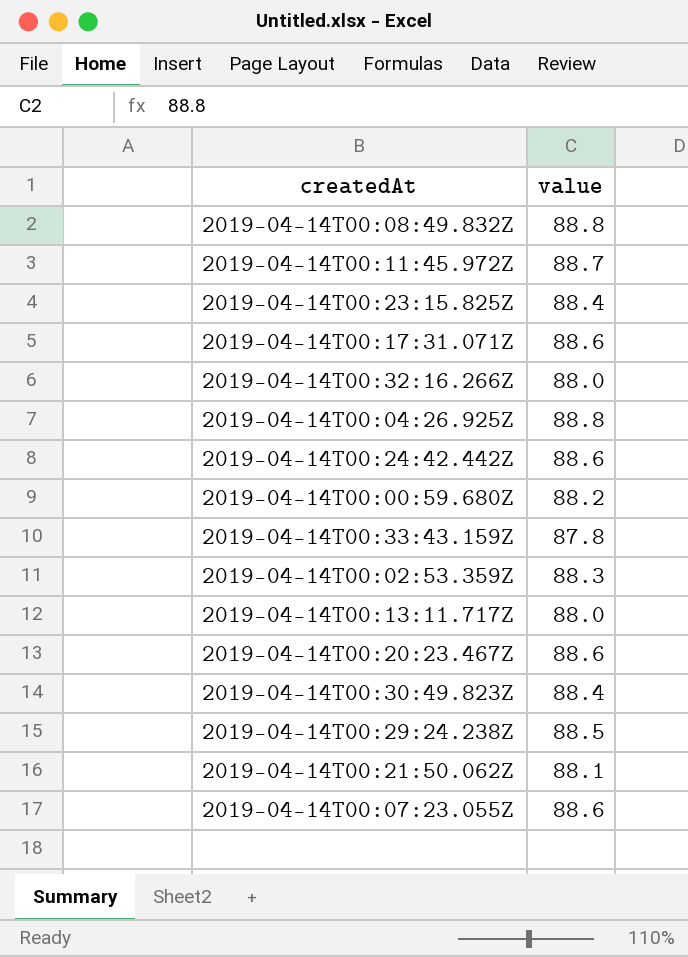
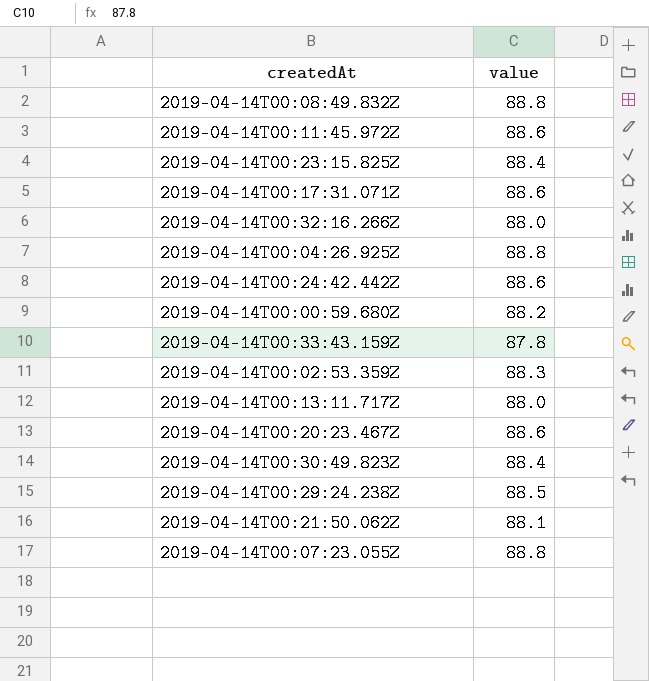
2019-04-14T00:11:45.972Z | value: 88.7 -> 88.6
2019-04-14T00:07:23.055Z | value: 88.6 -> 88.8

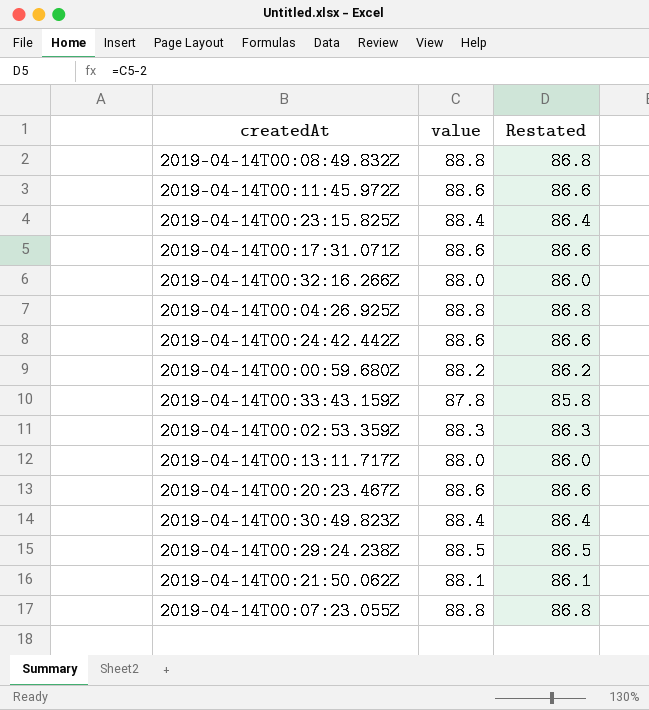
column Restated | formula: none -> [value] - 2

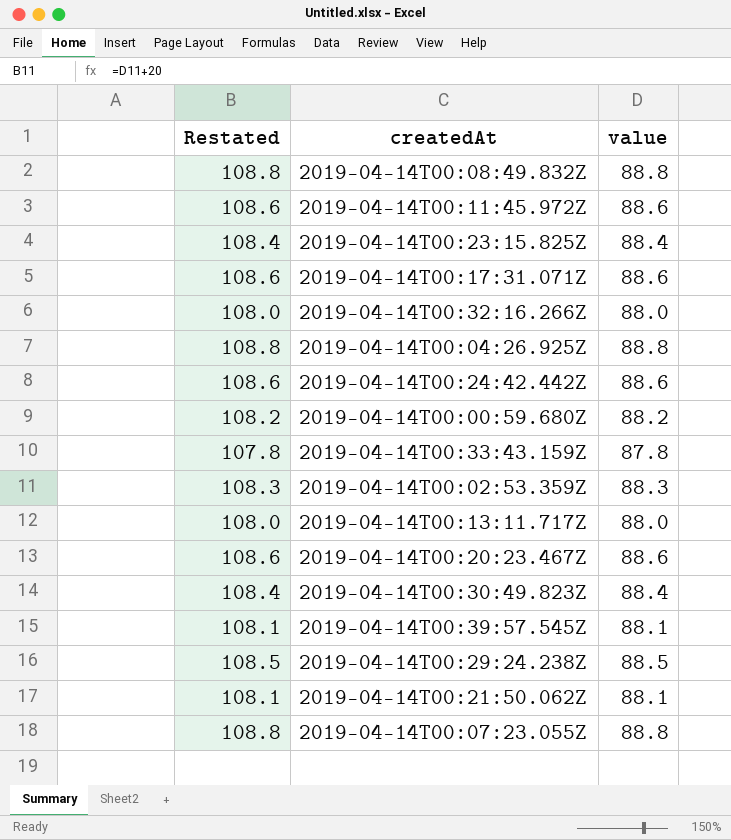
column Restated | formula: [value] - 2 -> [value] + 20
column Restated | position: 3 -> 1
row 2019-04-14T00:39:57.545Z: none -> 108.1 | 88.1

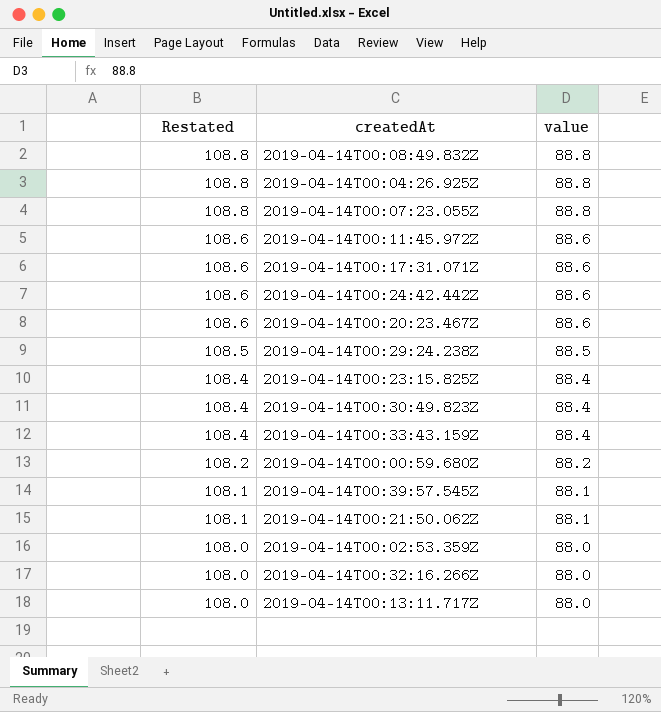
row order: none -> Restated descending
2019-04-14T00:33:43.159Z | Restated: 107.8 -> 108.4
2019-04-14T00:33:43.159Z | value: 87.8 -> 88.4
2019-04-14T00:02:53.359Z | Restated: 108.3 -> 108.0
2019-04-14T00:02:53.359Z | value: 88.3 -> 88.0

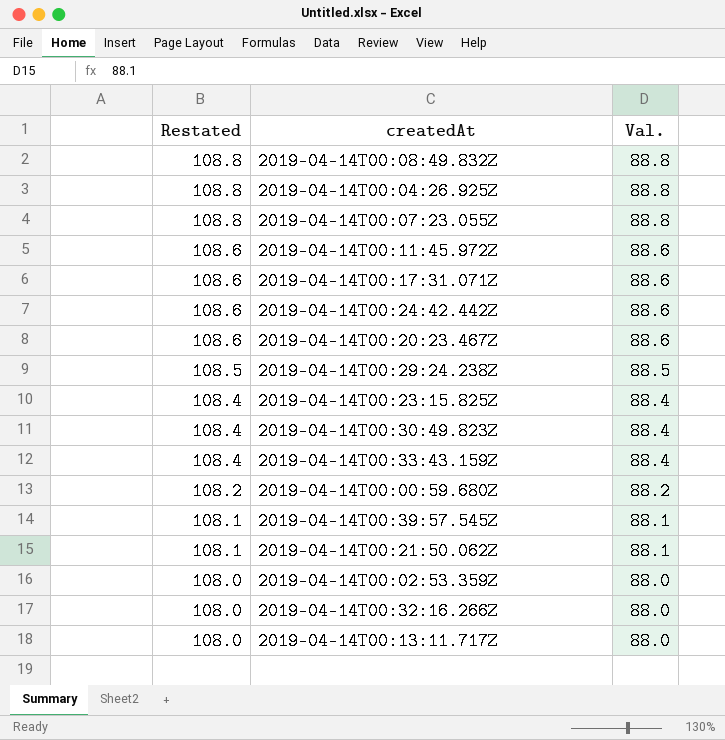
column name: value -> Val.

